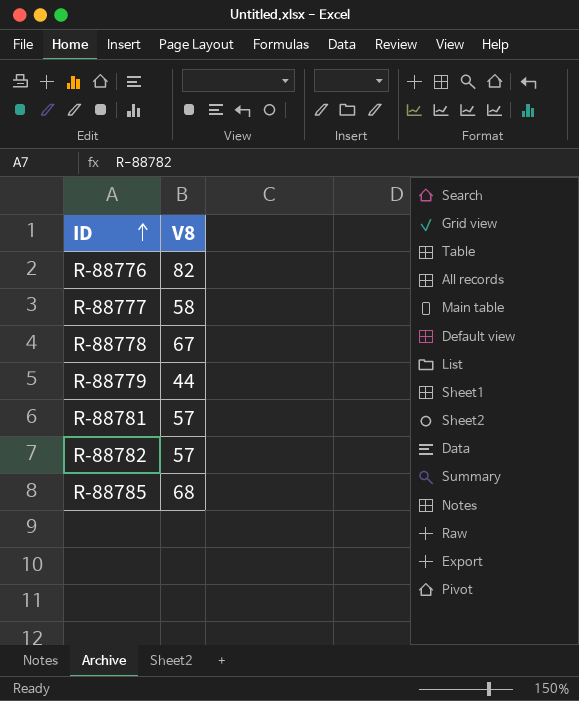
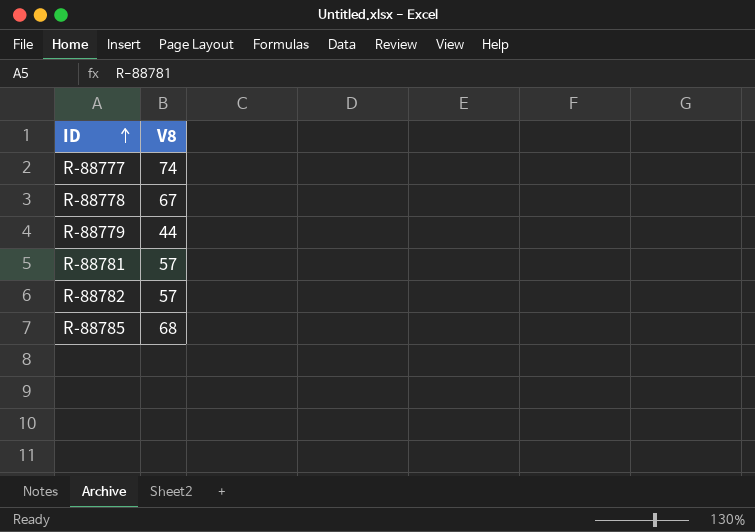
row R-88776: 82 -> none
R-88777 | V8: 58 -> 74

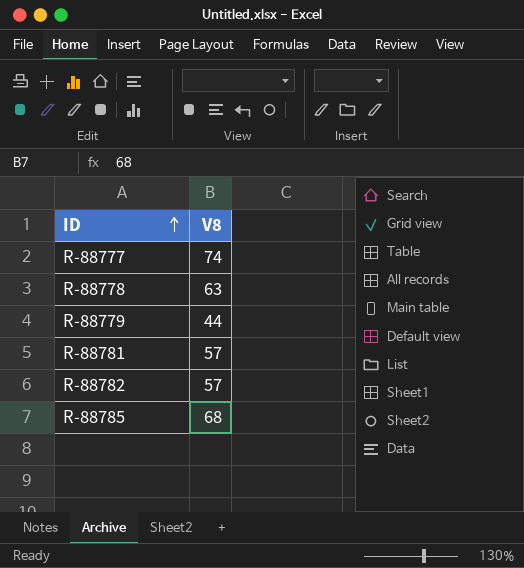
R-88778 | V8: 67 -> 63

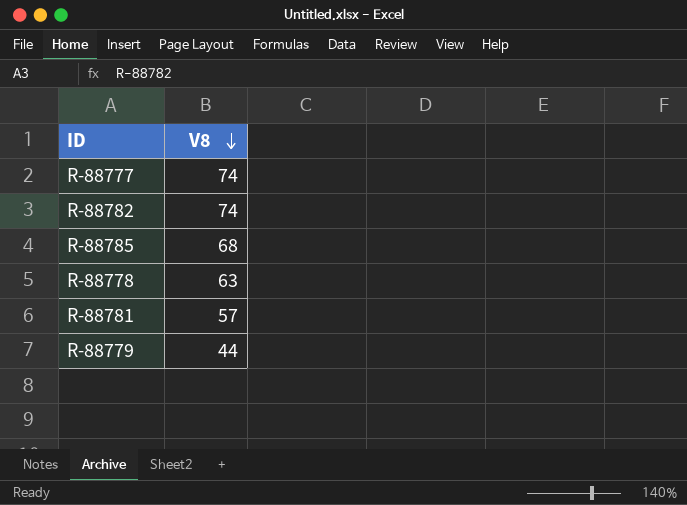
row order: ID ascending -> V8 descending
R-88782 | V8: 57 -> 74

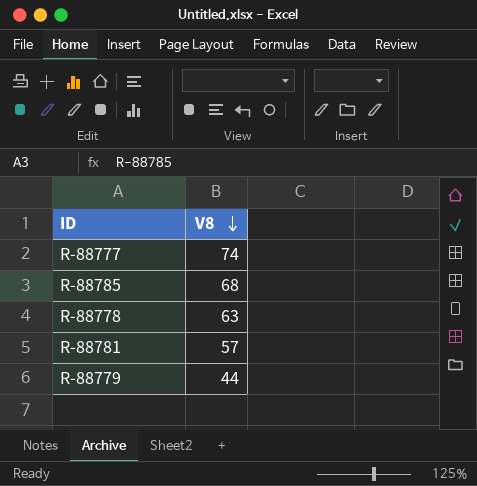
row R-88782: 74 -> none

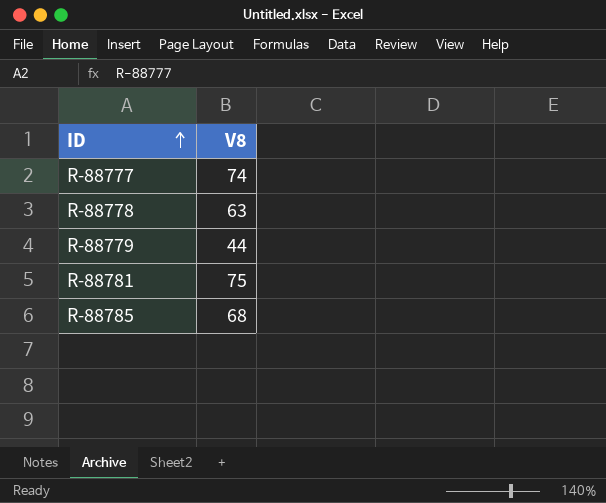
row order: V8 descending -> ID ascending
R-88781 | V8: 57 -> 75

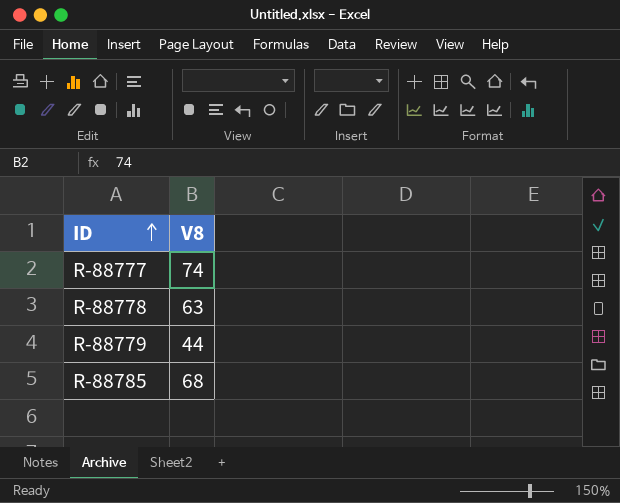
row R-88781: 75 -> none

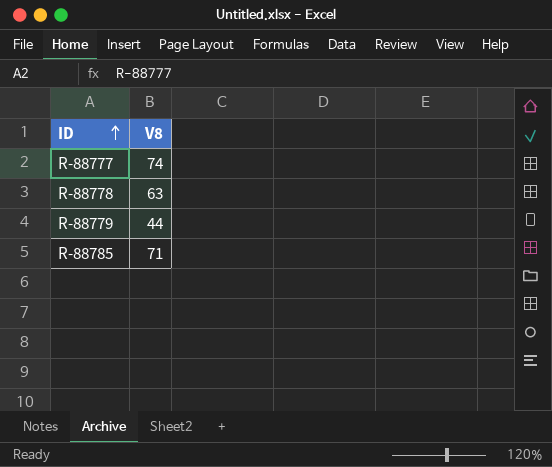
R-88785 | V8: 68 -> 71

